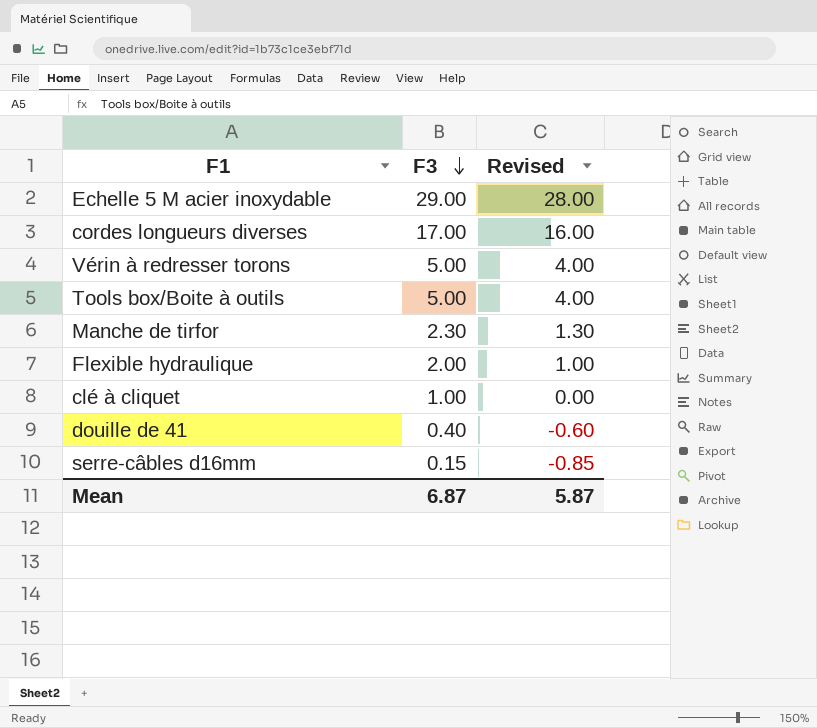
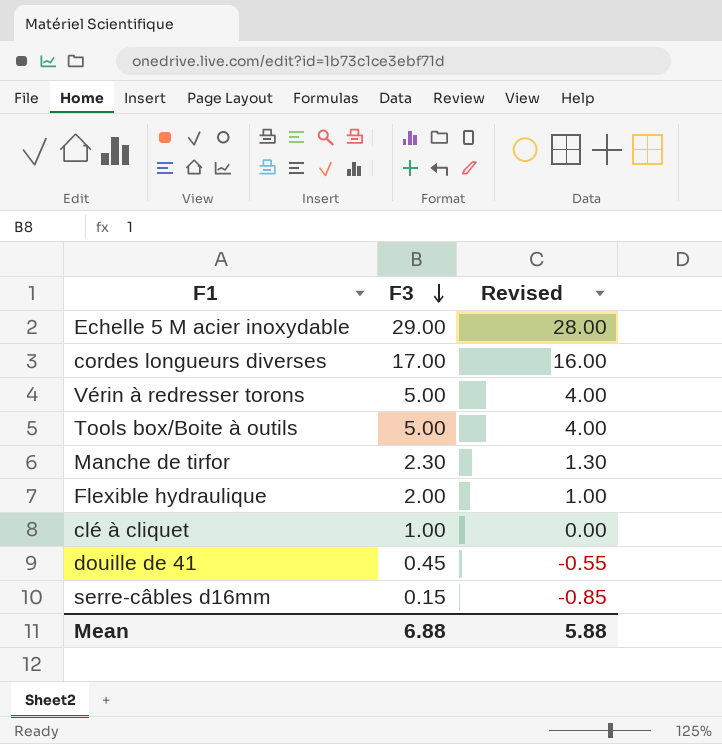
douille de 41 | F3: 0.40 -> 0.45
douille de 41 | Revised: -0.60 -> -0.55
Mean | F3: 6.87 -> 6.88
Mean | Revised: 5.87 -> 5.88

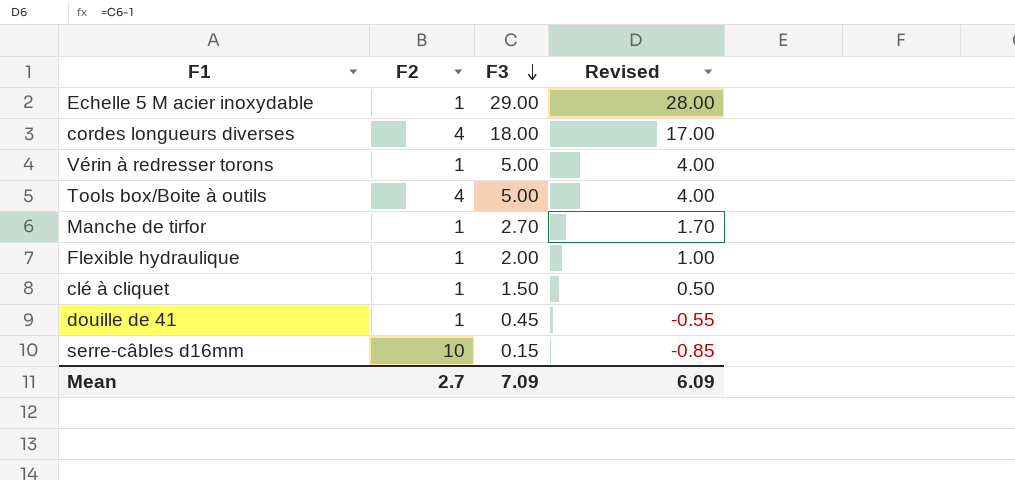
column F2 | position: none -> 2
cordes longueurs diverses | F3: 17.00 -> 18.00
cordes longueurs diverses | Revised: 16.00 -> 17.00
Manche de tirfor | F3: 2.30 -> 2.70
Manche de tirfor | Revised: 1.30 -> 1.70
clé à cliquet | F3: 1.00 -> 1.50
clé à cliquet | Revised: 0.00 -> 0.50
Mean | F3: 6.88 -> 7.09
Mean | Revised: 5.88 -> 6.09

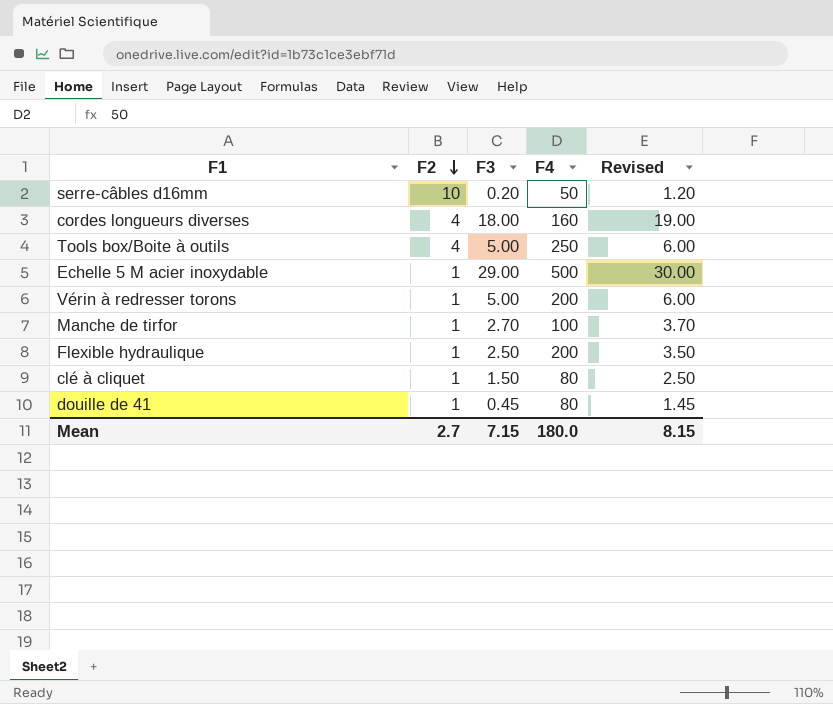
row order: F3 descending -> F2 descending
column F4 | position: none -> 4
column Revised | formula: [F3] - 1 -> [F3] + 1
serre-câbles d16mm | F3: 0.15 -> 0.20
Flexible hydraulique | F3: 2.00 -> 2.50
Mean | F3: 7.09 -> 7.15
Mean | Revised: 6.09 -> 8.15

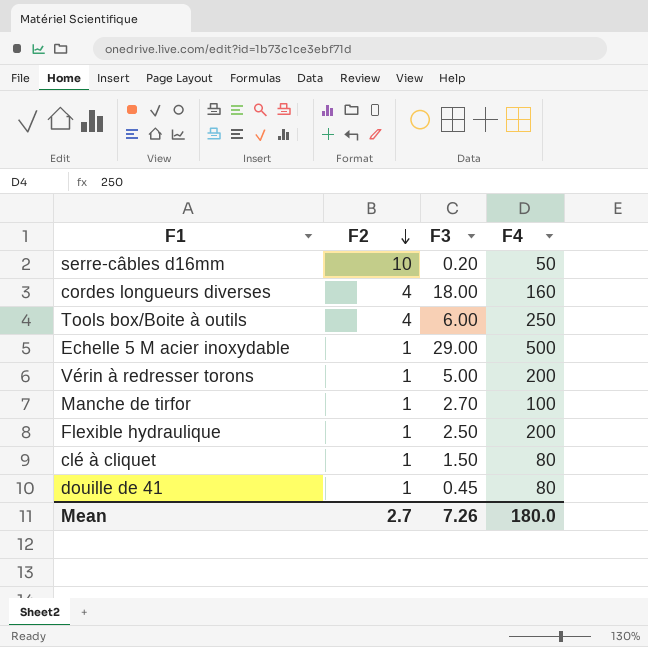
column Revised | formula: [F3] + 1 -> none
Tools box/Boite à outils | F3: 5.00 -> 6.00
Mean | F3: 7.15 -> 7.26

